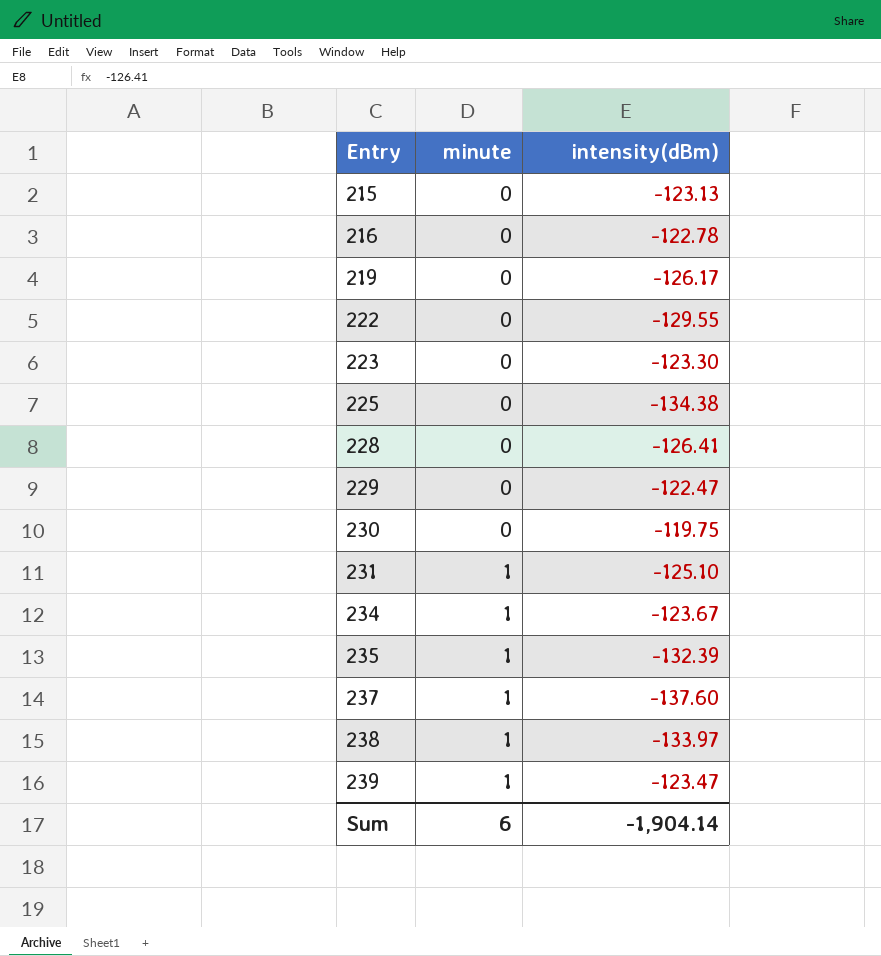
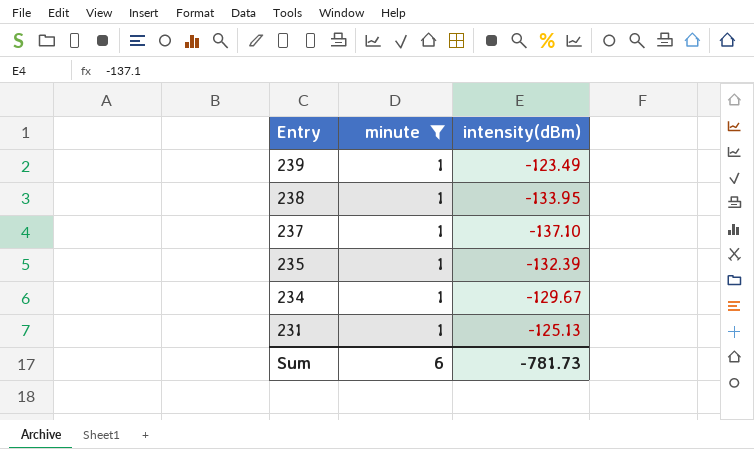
filter: none -> minute = 1
row order: Entry ascending -> Entry descending
239 | intensity(dBm): -123.47 -> -123.49
238 | intensity(dBm): -133.97 -> -133.95
237 | intensity(dBm): -137.60 -> -137.10
234 | intensity(dBm): -123.67 -> -129.67
231 | intensity(dBm): -125.10 -> -125.13
Sum | intensity(dBm): -1,904.14 -> -781.73

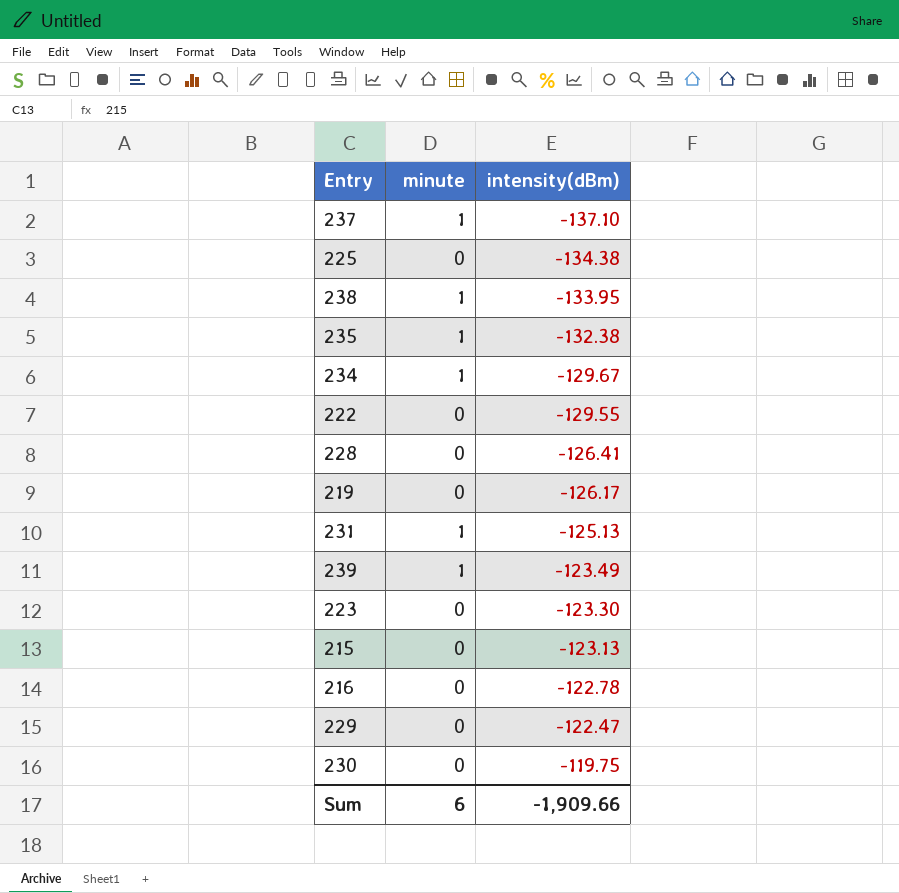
filter: minute = 1 -> none
row order: Entry descending -> intensity(dBm) ascending
235 | intensity(dBm): -132.39 -> -132.38
Sum | intensity(dBm): -781.73 -> -1,909.66

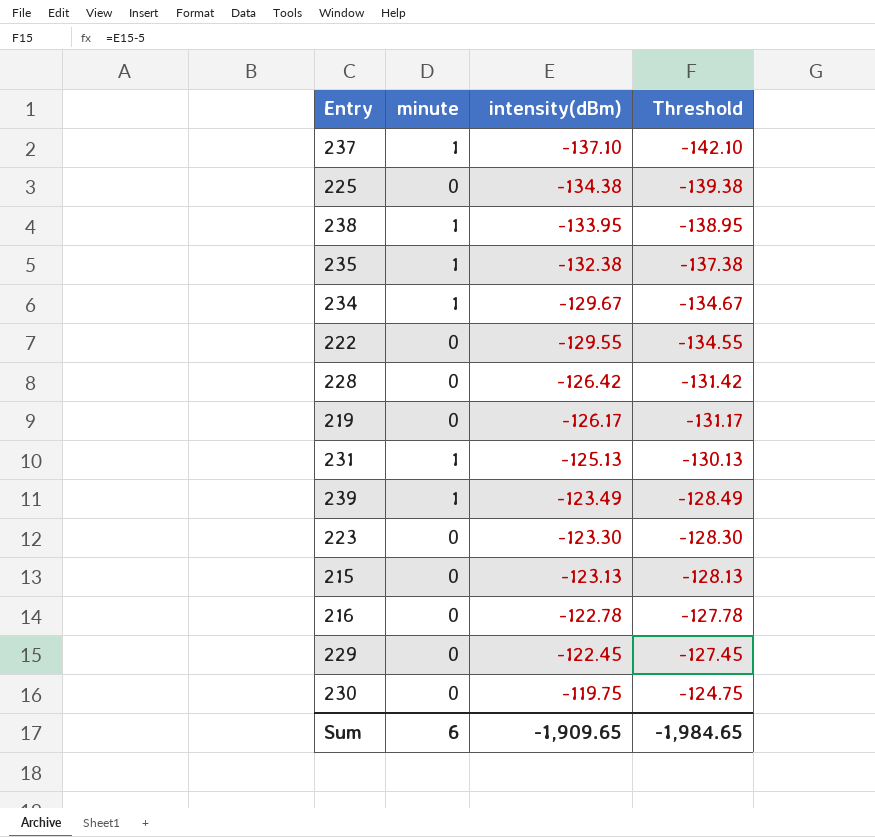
column Threshold | formula: none -> [intensity(dBm)] - 5
228 | intensity(dBm): -126.41 -> -126.42
229 | intensity(dBm): -122.47 -> -122.45
Sum | intensity(dBm): -1,909.66 -> -1,909.65

